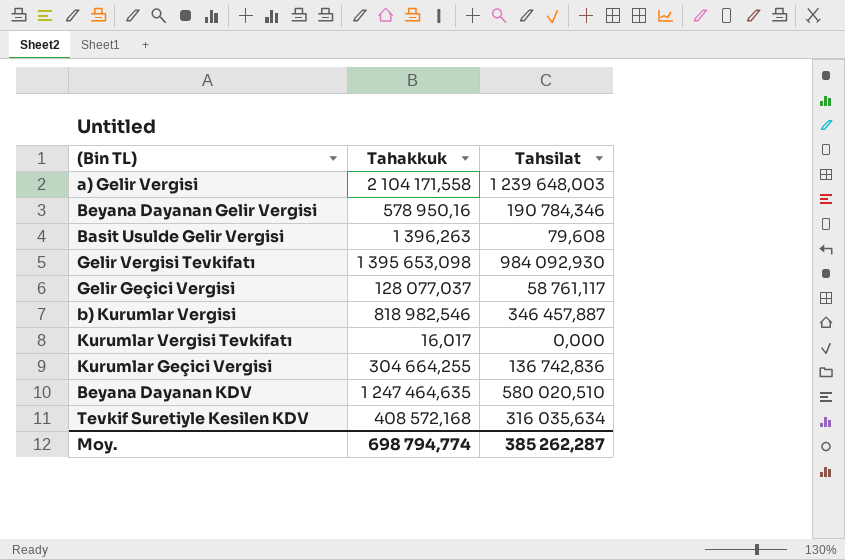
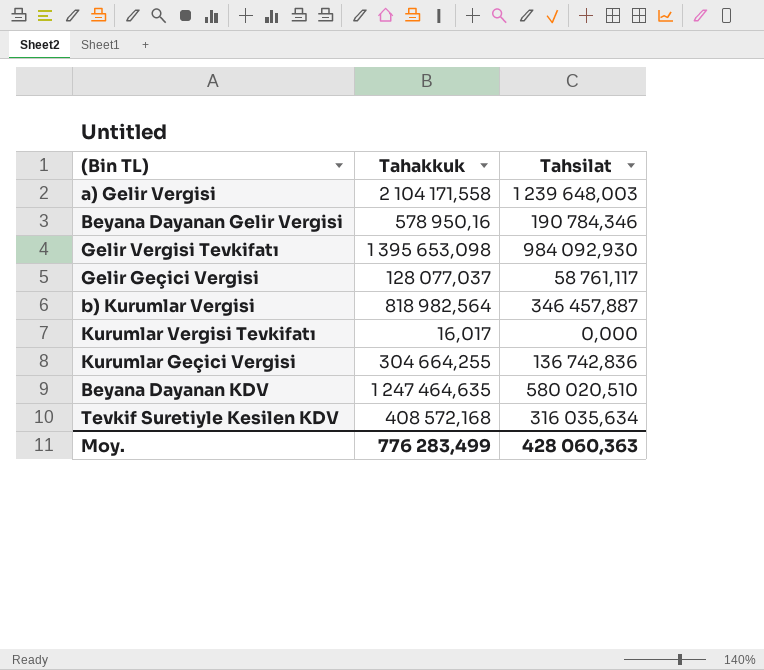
row Basit Usulde Gelir Vergisi: 1 396,263 | 79,608 -> none
b) Kurumlar Vergisi | Tahakkuk: 818 982,546 -> 818 982,564
Moy. | Tahakkuk: 698 794,774 -> 776 283,499
Moy. | Tahsilat: 385 262,287 -> 428 060,363

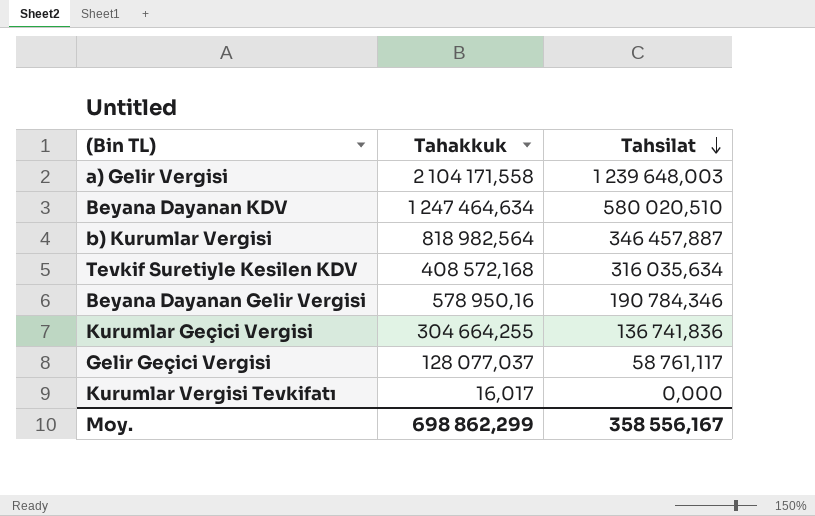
row order: none -> Tahsilat descending
row Gelir Vergisi Tevkifatı: 1 395 653,098 | 984 092,930 -> none
Beyana Dayanan KDV | Tahakkuk: 1 247 464,635 -> 1 247 464,634
Kurumlar Geçici Vergisi | Tahsilat: 136 742,836 -> 136 741,836
Moy. | Tahakkuk: 776 283,499 -> 698 862,299
Moy. | Tahsilat: 428 060,363 -> 358 556,167

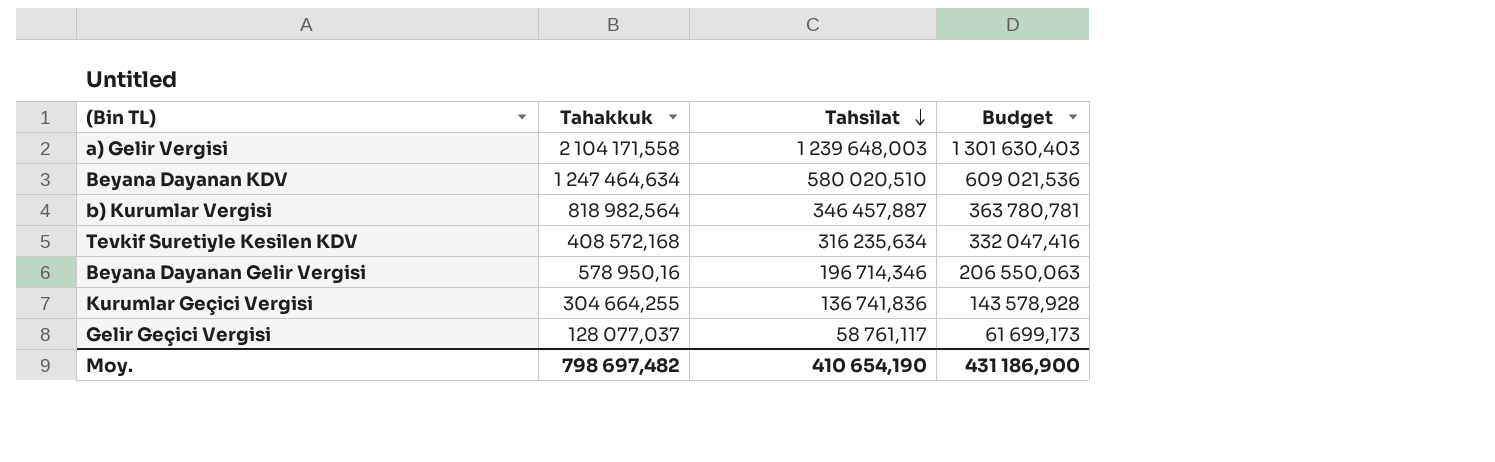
column Budget | formula: none -> [Tahsilat] * 1,05
row Kurumlar Vergisi Tevkifatı: 16,017 | 0,000 -> none
Tevkif Suretiyle Kesilen KDV | Tahsilat: 316 035,634 -> 316 235,634
Beyana Dayanan Gelir Vergisi | Tahsilat: 190 784,346 -> 196 714,346
Moy. | Tahakkuk: 698 862,299 -> 798 697,482
Moy. | Tahsilat: 358 556,167 -> 410 654,190

